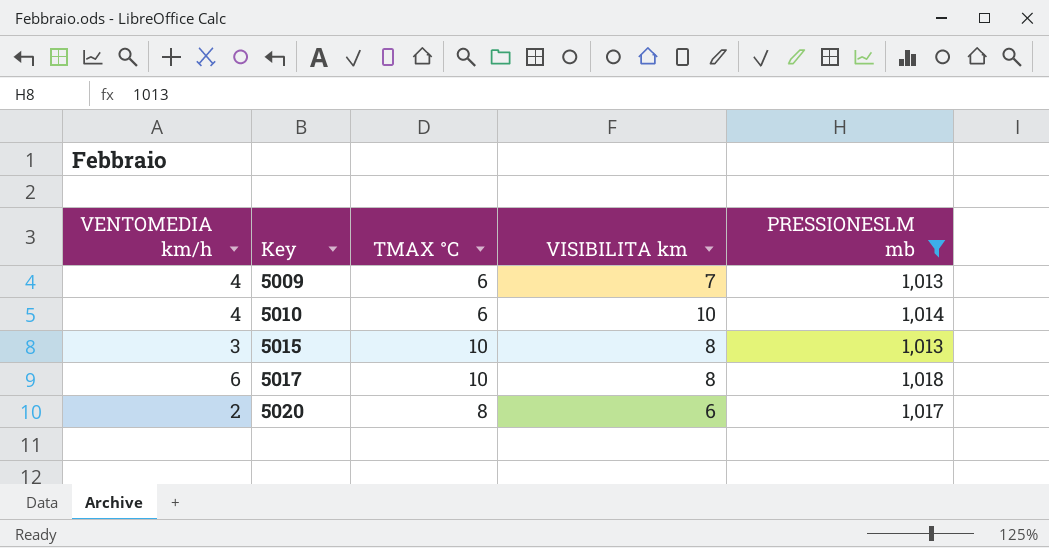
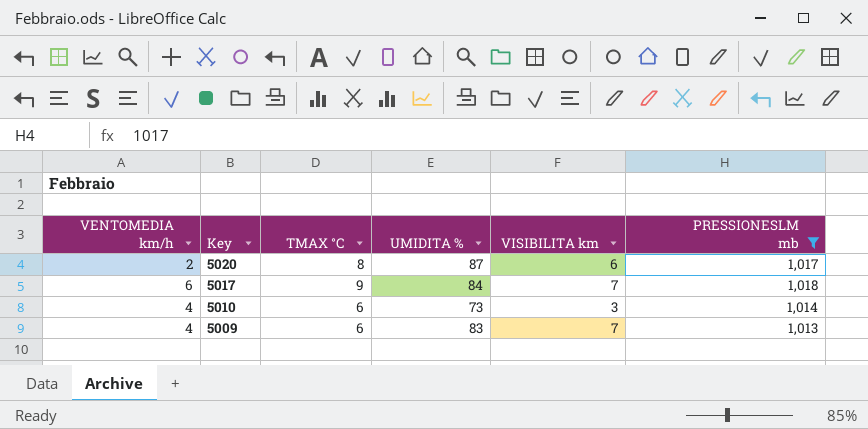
row order: Key ascending -> Key descending
column UMIDITA % | position: none -> 4
row 5015: 3 | 10 | 8 | 1,013 -> none
5017 | TMAX °C: 10 -> 9
5017 | VISIBILITA km: 8 -> 7
5010 | VISIBILITA km: 10 -> 3

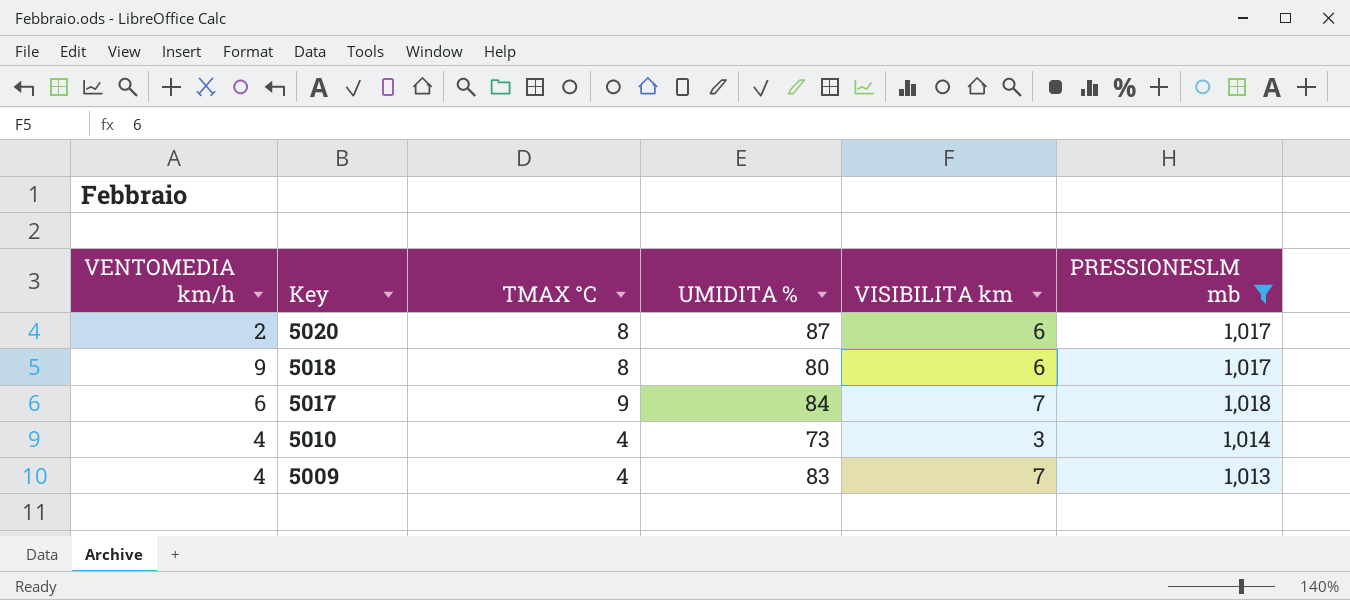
row 5018: none -> 9 | 8 | 80 | 6 | 1,017
5010 | TMAX °C: 6 -> 4
5009 | TMAX °C: 6 -> 4

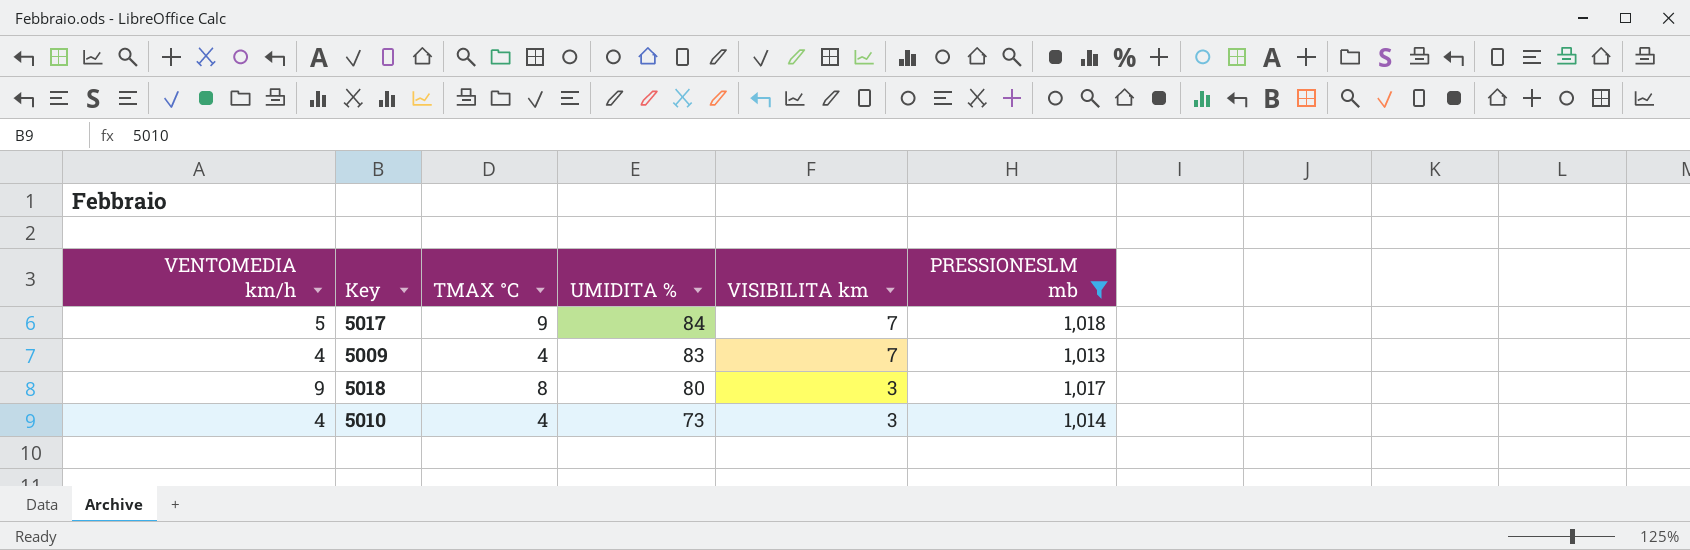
row order: Key descending -> UMIDITA % descending
row 5020: 2 | 8 | 87 | 6 | 1,017 -> none
5017 | VENTOMEDIA km/h: 6 -> 5
5018 | VISIBILITA km: 6 -> 3

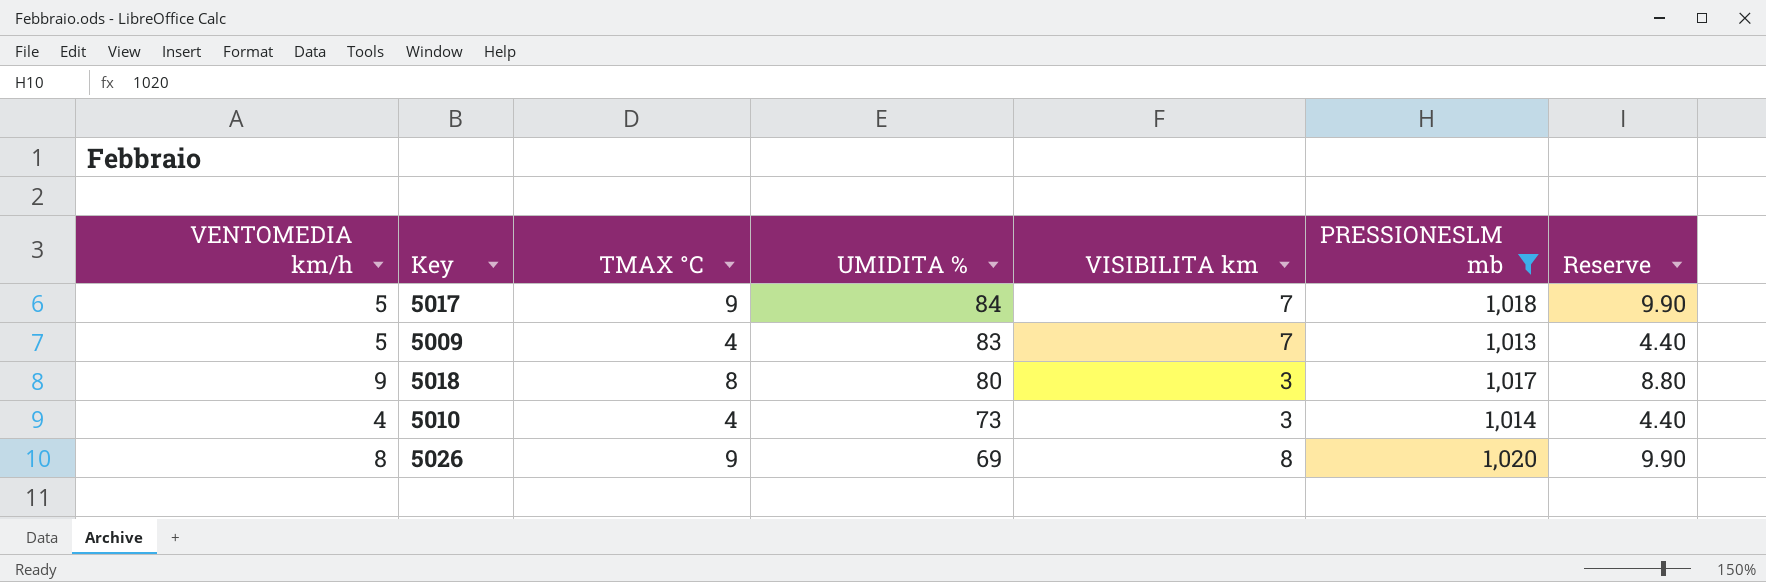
column Reserve | formula: none -> [TMAX °C] * 1.1
5009 | VENTOMEDIA km/h: 4 -> 5
row 5026: none -> 8 | 9 | 69 | 8 | 1,020 | 9.90

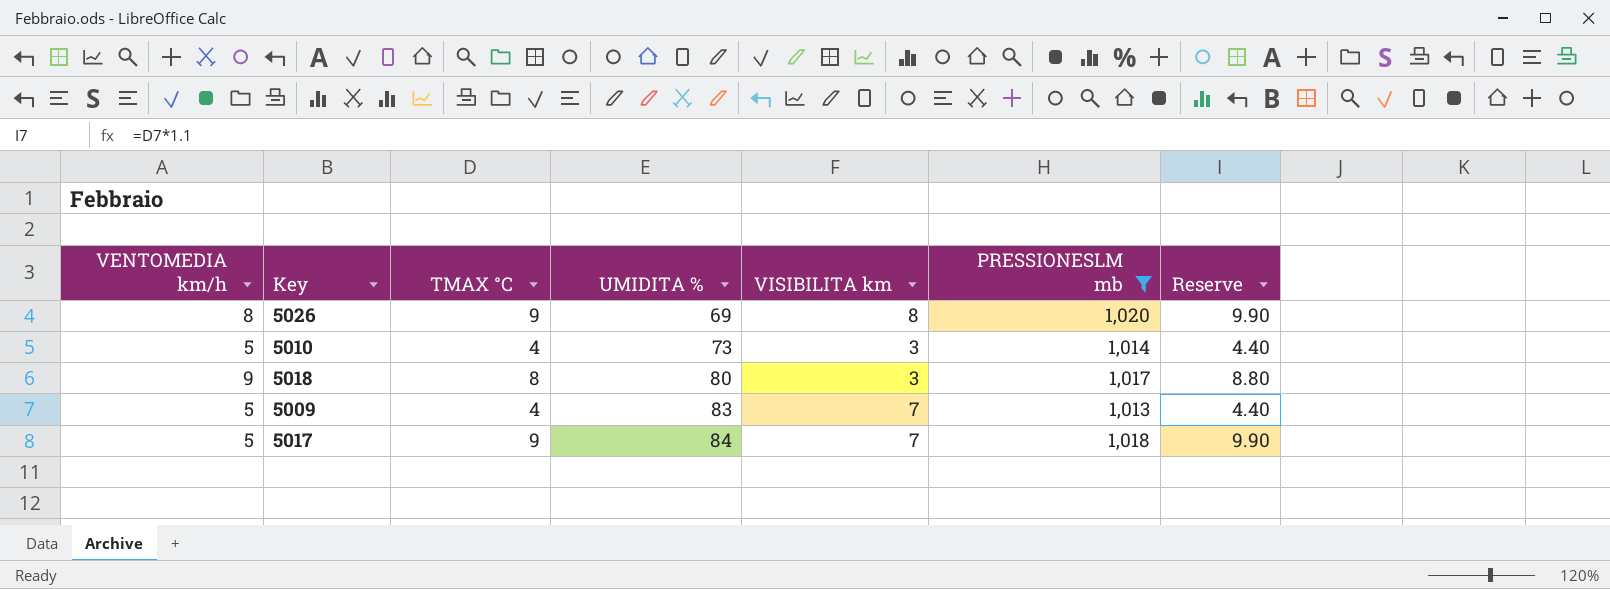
row order: UMIDITA % descending -> UMIDITA % ascending
5010 | VENTOMEDIA km/h: 4 -> 5

